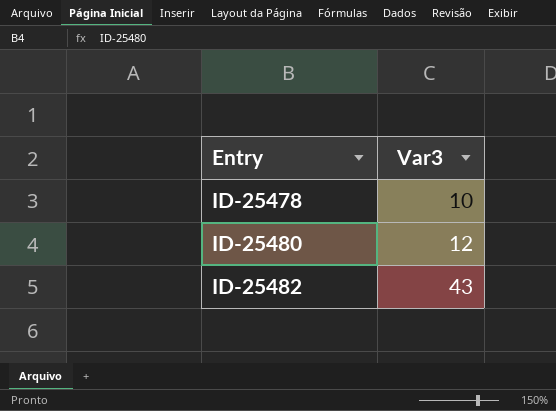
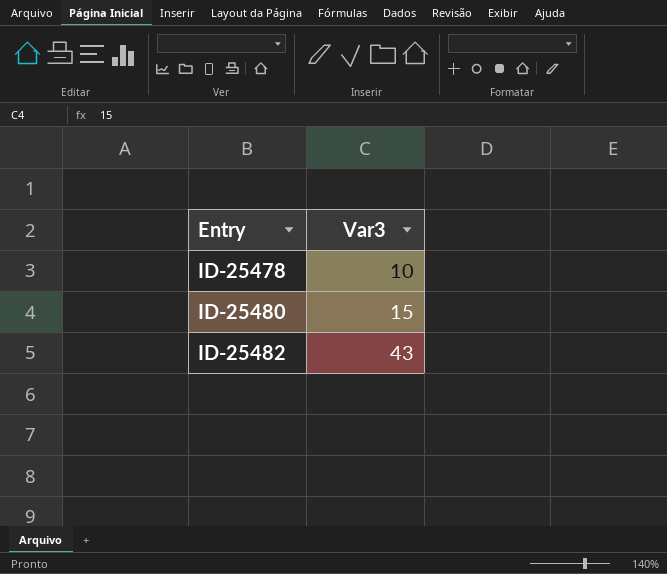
ID-25480 | Var3: 12 -> 15

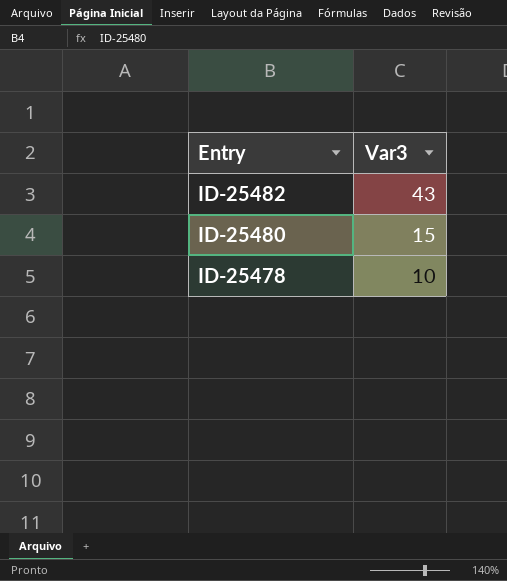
row order: Entry ascending -> Entry descending

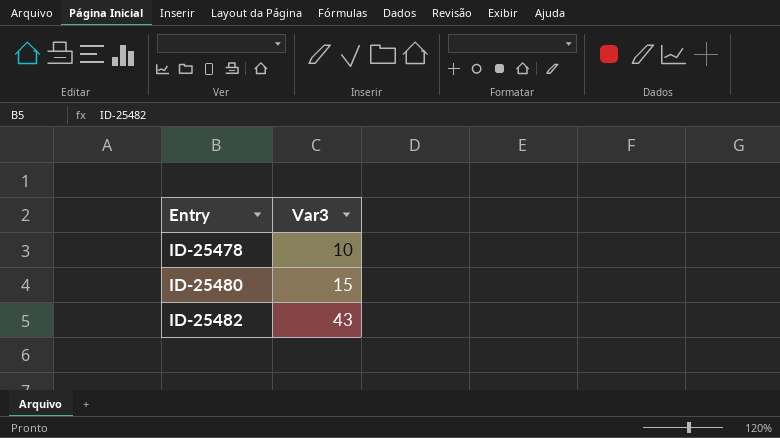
row order: Entry descending -> Entry ascending

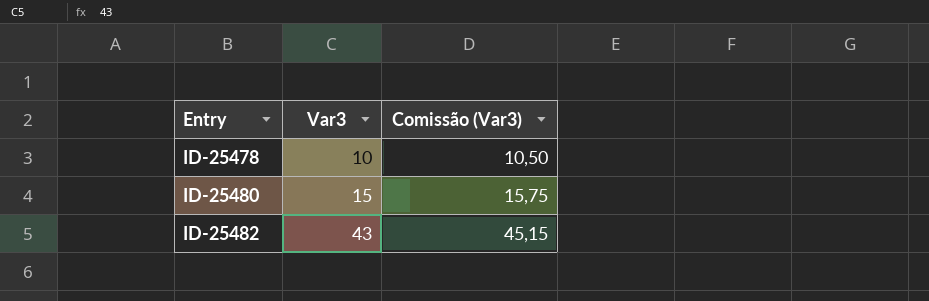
column Comissão (Var3) | formula: none -> [Var3] * 1,05

